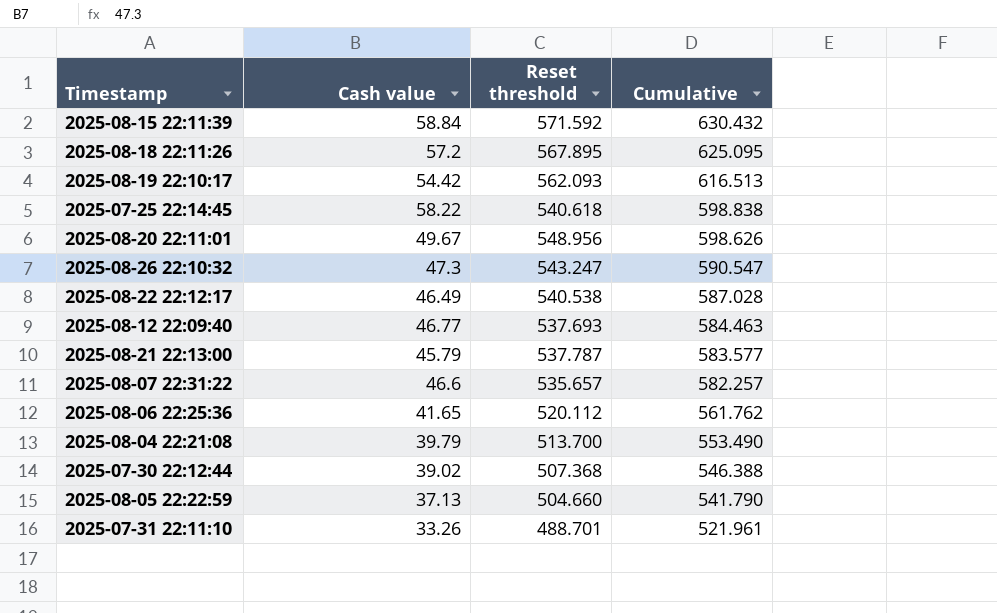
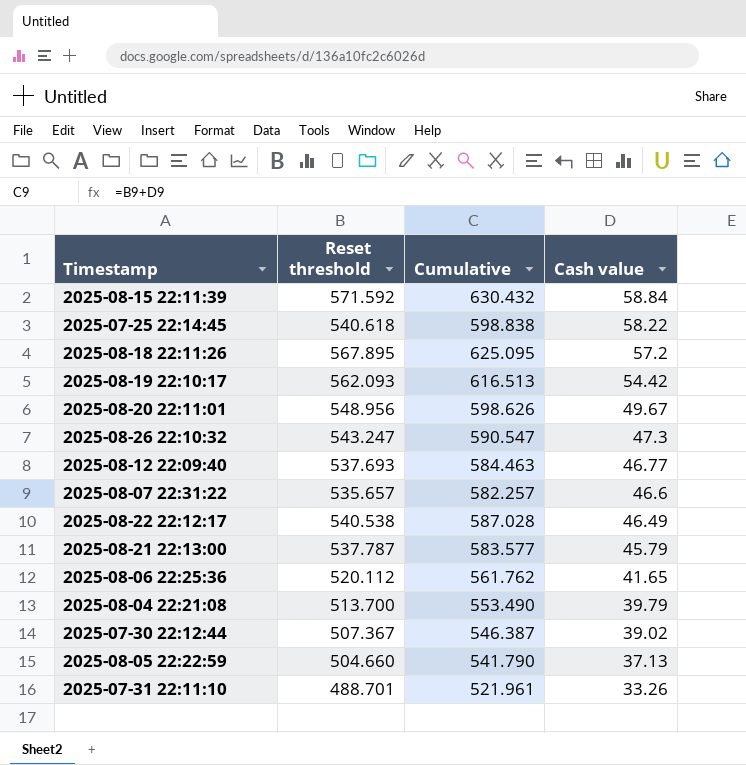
row order: Cumulative descending -> Cash value descending
column Cash value | position: 2 -> 4
2025-07-30 22:12:44 | Reset threshold: 507.368 -> 507.367
2025-07-30 22:12:44 | Cumulative: 546.388 -> 546.387

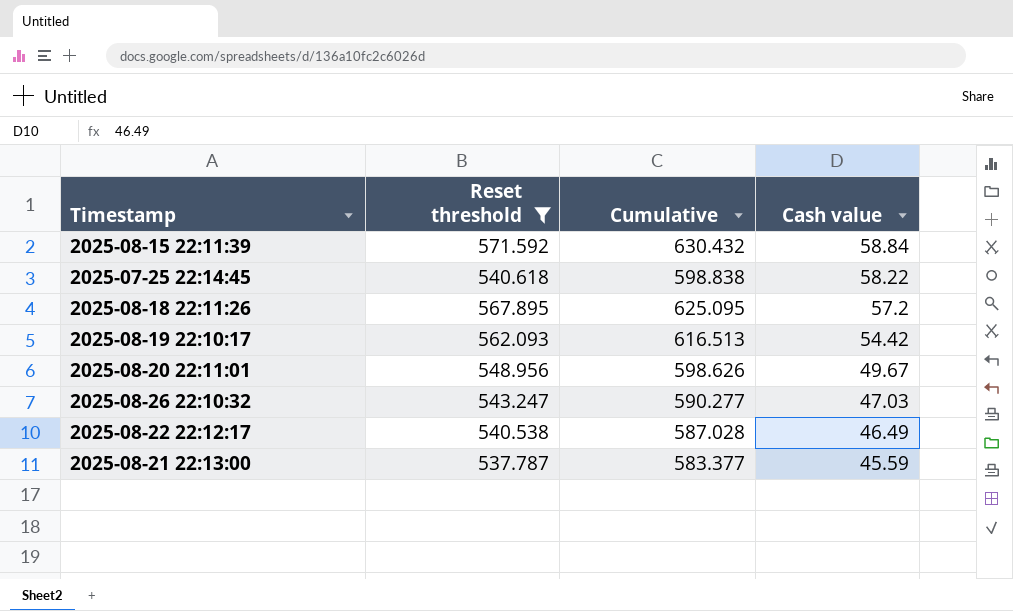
filter: none -> Reset threshold >= 537.787
2025-08-26 22:10:32 | Cumulative: 590.547 -> 590.277
2025-08-26 22:10:32 | Cash value: 47.3 -> 47.03
2025-08-21 22:13:00 | Cumulative: 583.577 -> 583.377
2025-08-21 22:13:00 | Cash value: 45.79 -> 45.59

